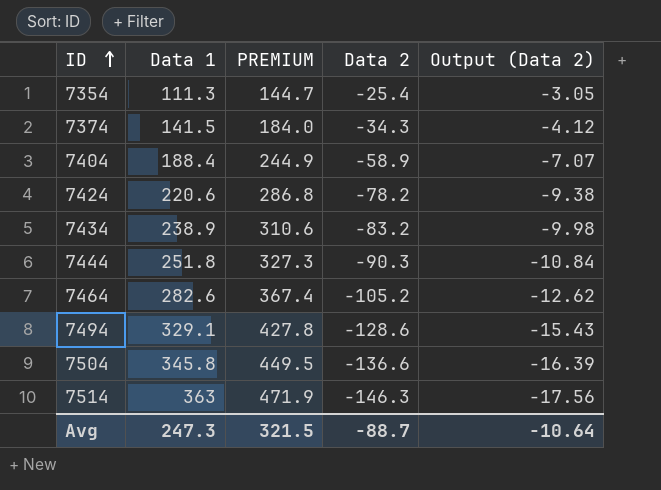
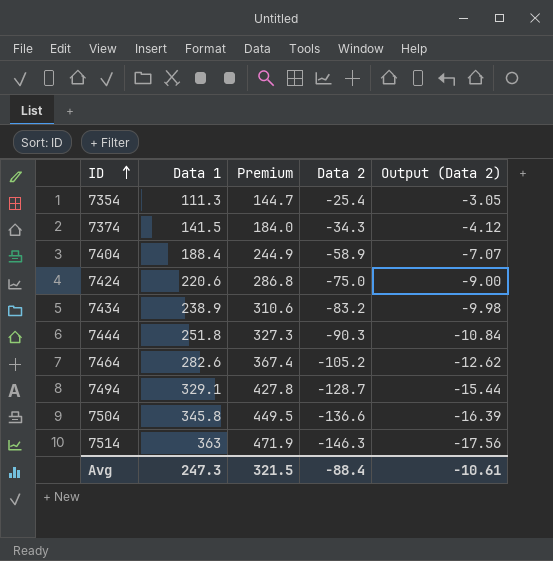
column name: PREMIUM -> Premium
7424 | Data 2: -78.2 -> -75.0
7424 | Output (Data 2): -9.38 -> -9.00
7494 | Data 2: -128.6 -> -128.7
7494 | Output (Data 2): -15.43 -> -15.44
Avg | Data 2: -88.7 -> -88.4
Avg | Output (Data 2): -10.64 -> -10.61

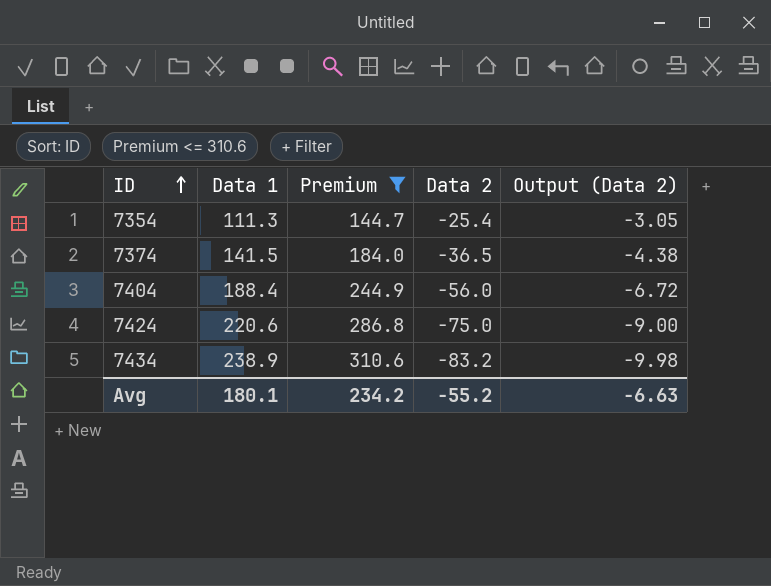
filter: none -> Premium <= 310.6
7374 | Data 2: -34.3 -> -36.5
7374 | Output (Data 2): -4.12 -> -4.38
7404 | Data 2: -58.9 -> -56.0
7404 | Output (Data 2): -7.07 -> -6.72
Avg | Data 1: 247.3 -> 180.1
Avg | Premium: 321.5 -> 234.2
Avg | Data 2: -88.4 -> -55.2
Avg | Output (Data 2): -10.61 -> -6.63

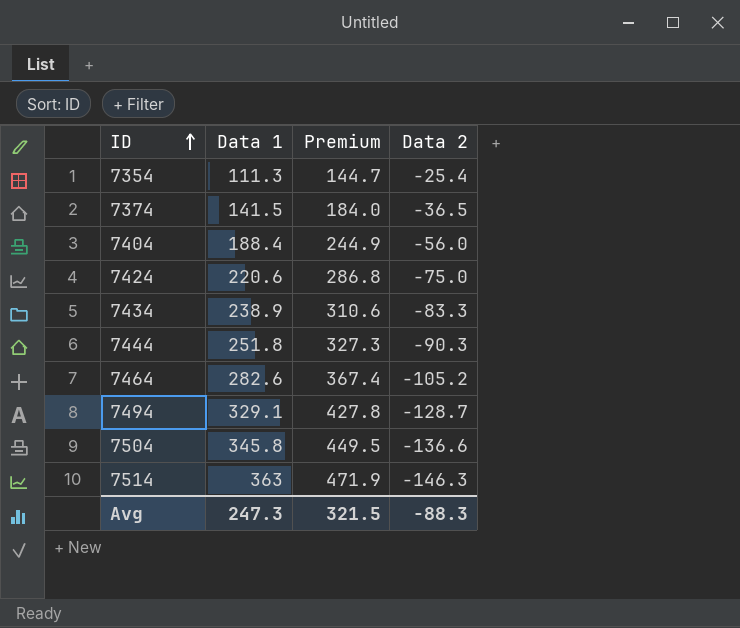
filter: Premium <= 310.6 -> none
column Output (Data 2) | formula: [Data 2] * 0.12 -> none
7434 | Data 2: -83.2 -> -83.3
Avg | Data 1: 180.1 -> 247.3
Avg | Premium: 234.2 -> 321.5
Avg | Data 2: -55.2 -> -88.3

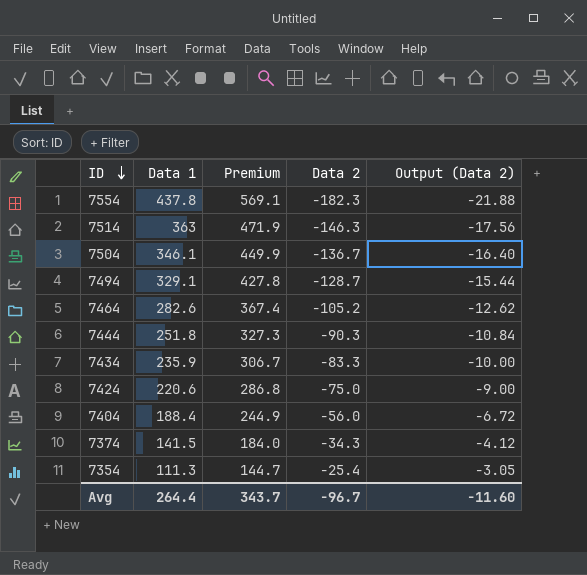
row order: ID ascending -> ID descending
column Output (Data 2) | formula: none -> [Data 2] * 0.12
row 7554: none -> 437.8 | 569.1 | -182.3 | -21.88
7504 | Data 1: 345.8 -> 346.1
7504 | Premium: 449.5 -> 449.9
7504 | Data 2: -136.6 -> -136.7
7434 | Data 1: 238.9 -> 235.9
7434 | Premium: 310.6 -> 306.7
7374 | Data 2: -36.5 -> -34.3
Avg | Data 1: 247.3 -> 264.4
Avg | Premium: 321.5 -> 343.7
Avg | Data 2: -88.3 -> -96.7

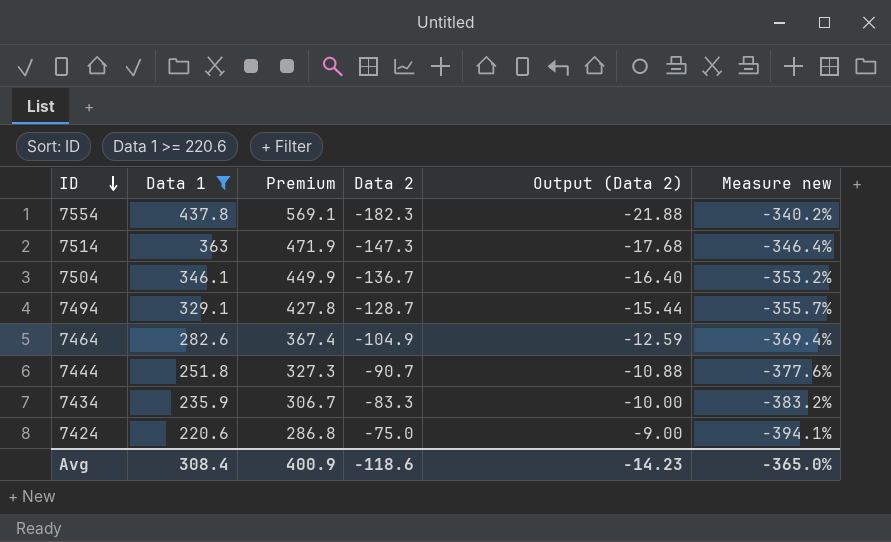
filter: none -> Data 1 >= 220.6
column Measure new | formula: none -> ([Data 1] - [Data 2]) / [Data 2]
7514 | Data 2: -146.3 -> -147.3
7514 | Output (Data 2): -17.56 -> -17.68
7464 | Data 2: -105.2 -> -104.9
7464 | Output (Data 2): -12.62 -> -12.59
7444 | Data 2: -90.3 -> -90.7
7444 | Output (Data 2): -10.84 -> -10.88
Avg | Data 1: 264.4 -> 308.4
Avg | Premium: 343.7 -> 400.9
Avg | Data 2: -96.7 -> -118.6
Avg | Output (Data 2): -11.60 -> -14.23

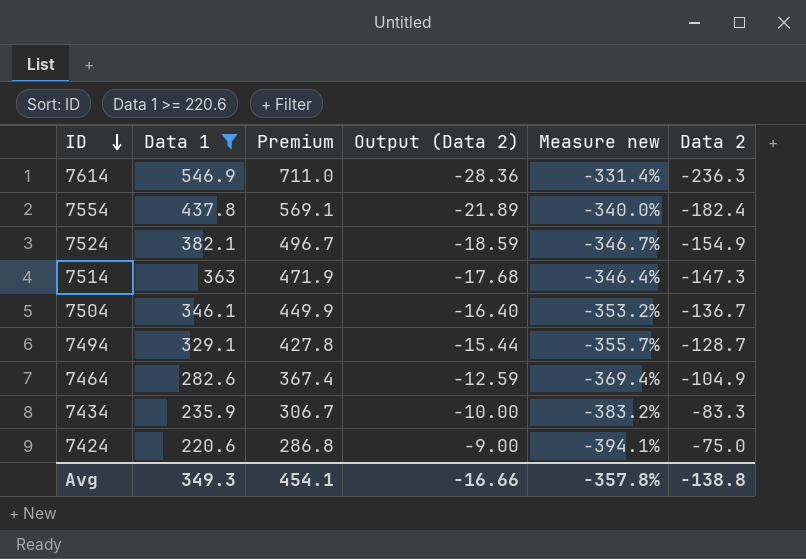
column Data 2 | position: 4 -> 6
row 7444: 251.8 | 327.3 | -90.7 | -10.88 | -377.6% -> none
row 7614: none -> 546.9 | 711.0 | -28.36 | -331.4% | -236.3
7554 | Output (Data 2): -21.88 -> -21.89
7554 | Measure new: -340.2% -> -340.0%
7554 | Data 2: -182.3 -> -182.4
row 7524: none -> 382.1 | 496.7 | -18.59 | -346.7% | -154.9
Avg | Data 1: 308.4 -> 349.3
Avg | Premium: 400.9 -> 454.1
Avg | Output (Data 2): -14.23 -> -16.66
Avg | Measure new: -365.0% -> -357.8%
Avg | Data 2: -118.6 -> -138.8

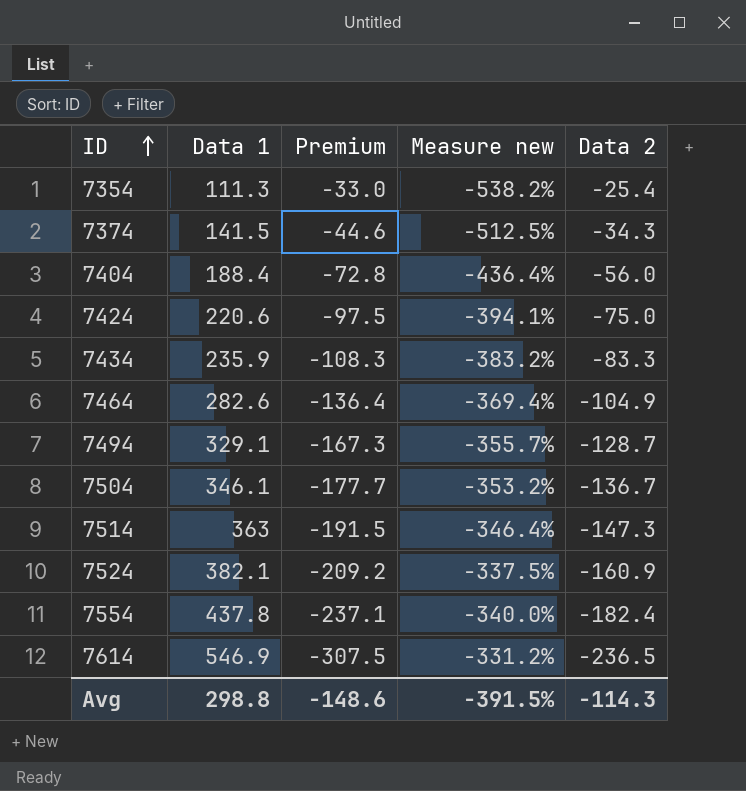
filter: Data 1 >= 220.6 -> none
row order: ID descending -> ID ascending
column Output (Data 2) | formula: [Data 2] * 0.12 -> none
column Premium | formula: [Data 1] * 1.3 -> [Data 2] * 1.3
7524 | Measure new: -346.7% -> -337.5%
7524 | Data 2: -154.9 -> -160.9
7614 | Measure new: -331.4% -> -331.2%
7614 | Data 2: -236.3 -> -236.5
Avg | Data 1: 349.3 -> 298.8
Avg | Premium: 454.1 -> -148.6
Avg | Measure new: -357.8% -> -391.5%
Avg | Data 2: -138.8 -> -114.3

